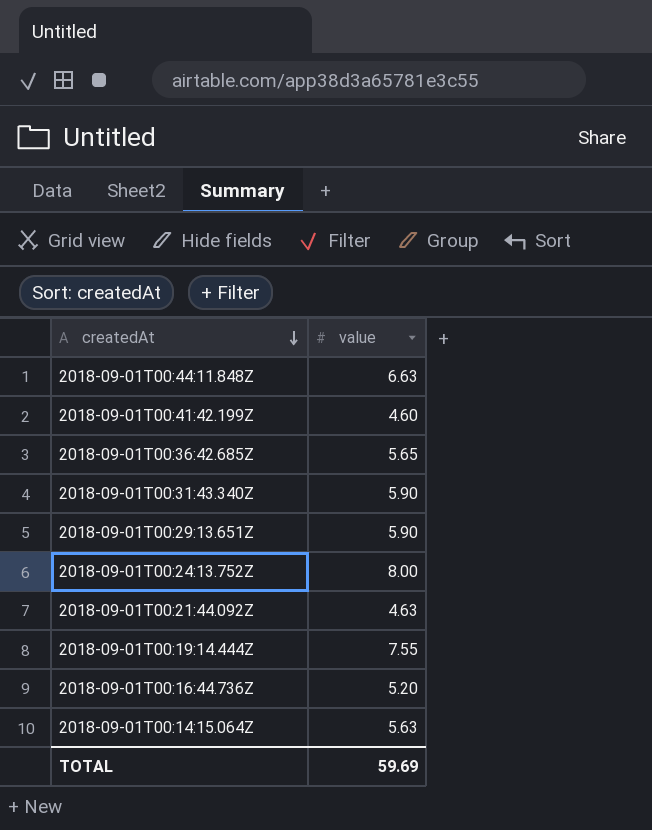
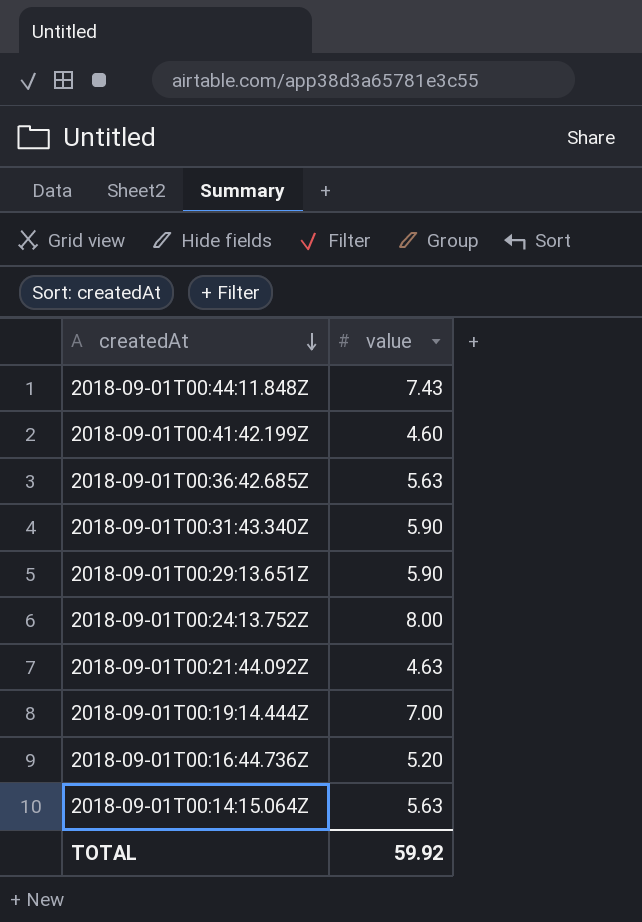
2018-09-01T00:44:11.848Z | value: 6.63 -> 7.43
2018-09-01T00:36:42.685Z | value: 5.65 -> 5.63
2018-09-01T00:19:14.444Z | value: 7.55 -> 7.00
TOTAL | value: 59.69 -> 59.92

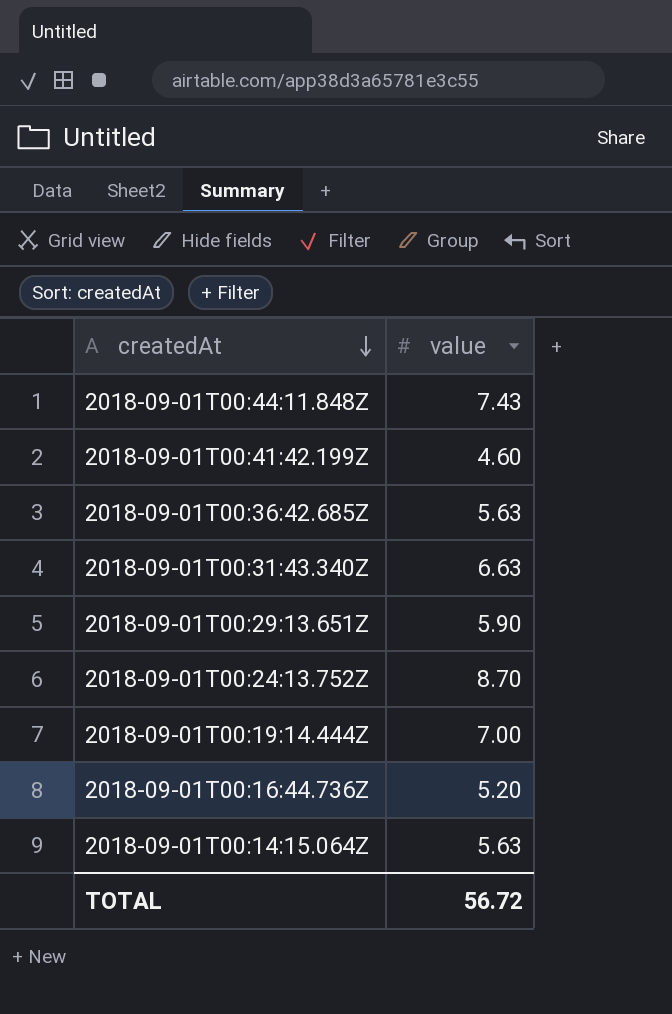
row 2018-09-01T00:21:44.092Z: 4.63 -> none
2018-09-01T00:31:43.340Z | value: 5.90 -> 6.63
2018-09-01T00:24:13.752Z | value: 8.00 -> 8.70
TOTAL | value: 59.92 -> 56.72

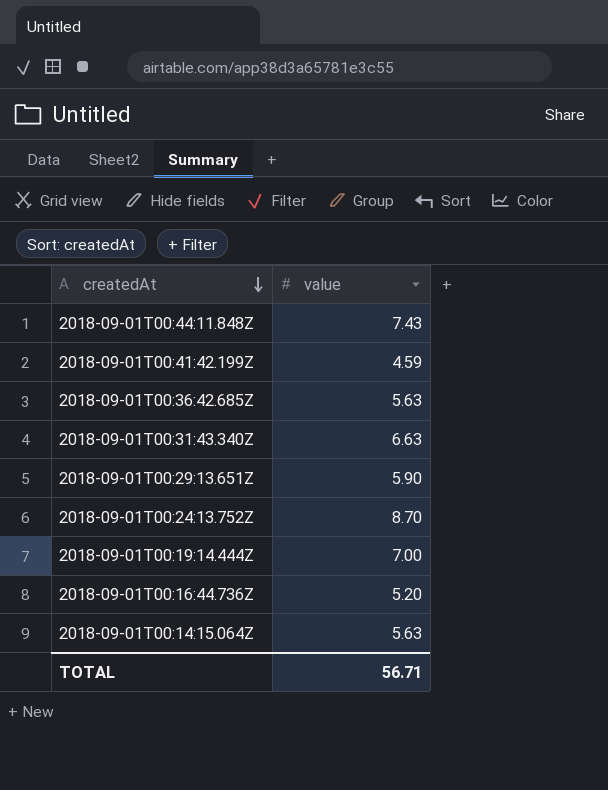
2018-09-01T00:41:42.199Z | value: 4.60 -> 4.59
TOTAL | value: 56.72 -> 56.71

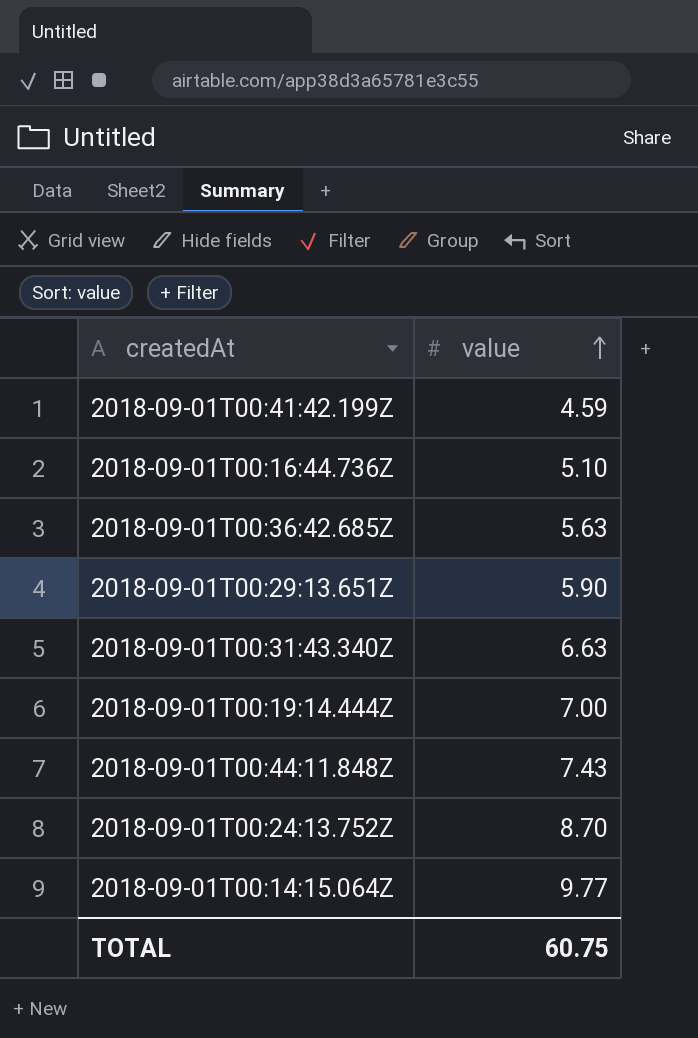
row order: createdAt descending -> value ascending
2018-09-01T00:16:44.736Z | value: 5.20 -> 5.10
2018-09-01T00:14:15.064Z | value: 5.63 -> 9.77
TOTAL | value: 56.71 -> 60.75

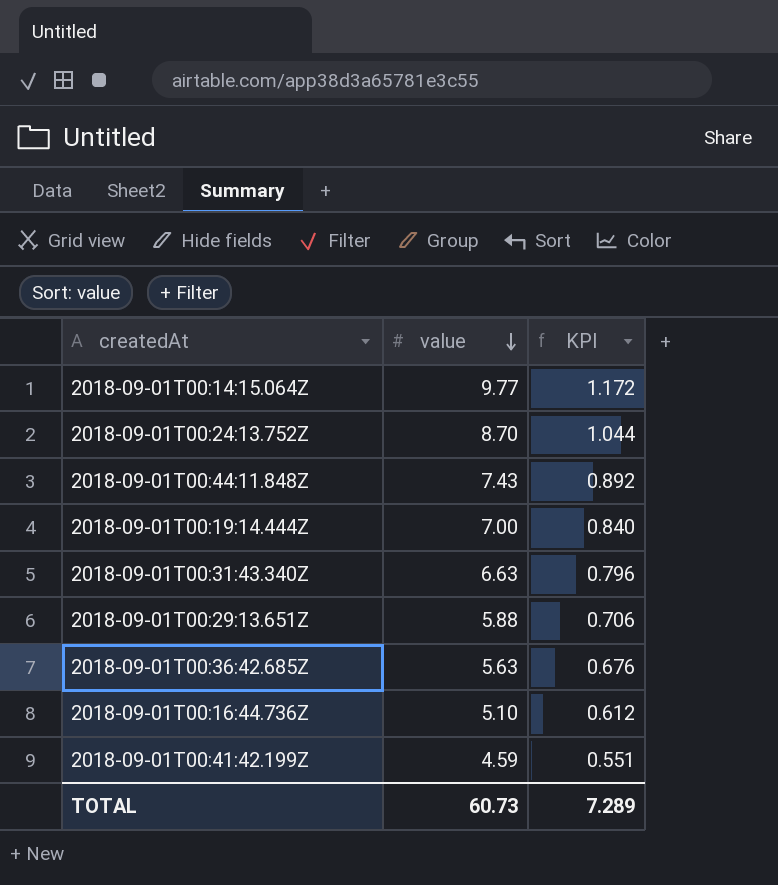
row order: value ascending -> value descending
column KPI | formula: none -> [value] * 0.12
2018-09-01T00:29:13.651Z | value: 5.90 -> 5.88
TOTAL | value: 60.75 -> 60.73

